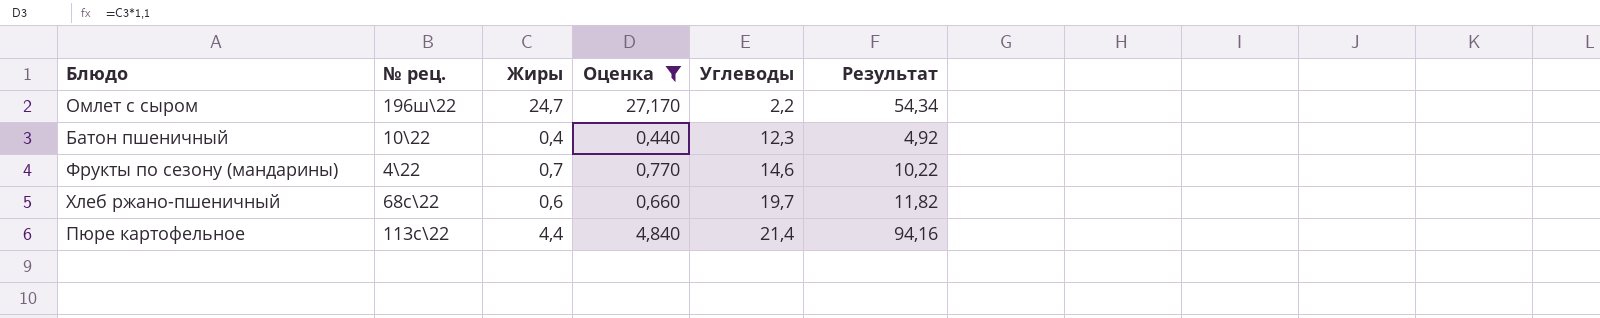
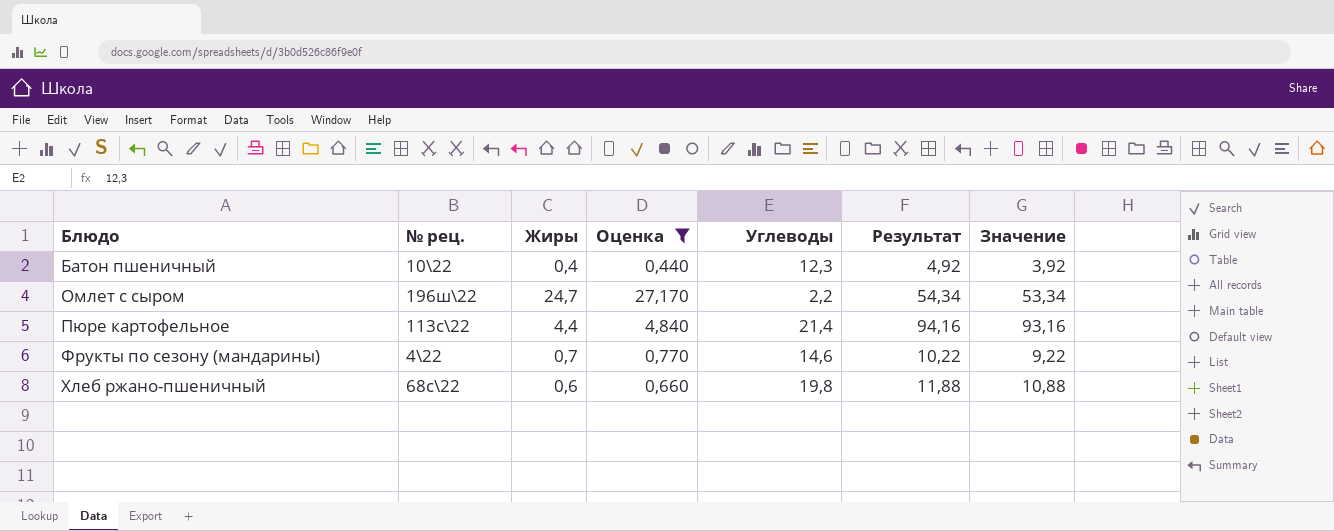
row order: Углеводы ascending -> Блюдо ascending
column Значение | formula: none -> [Результат] - 1
Хлеб ржано-пшеничный | Углеводы: 19,7 -> 19,8
Хлеб ржано-пшеничный | Результат: 11,82 -> 11,88

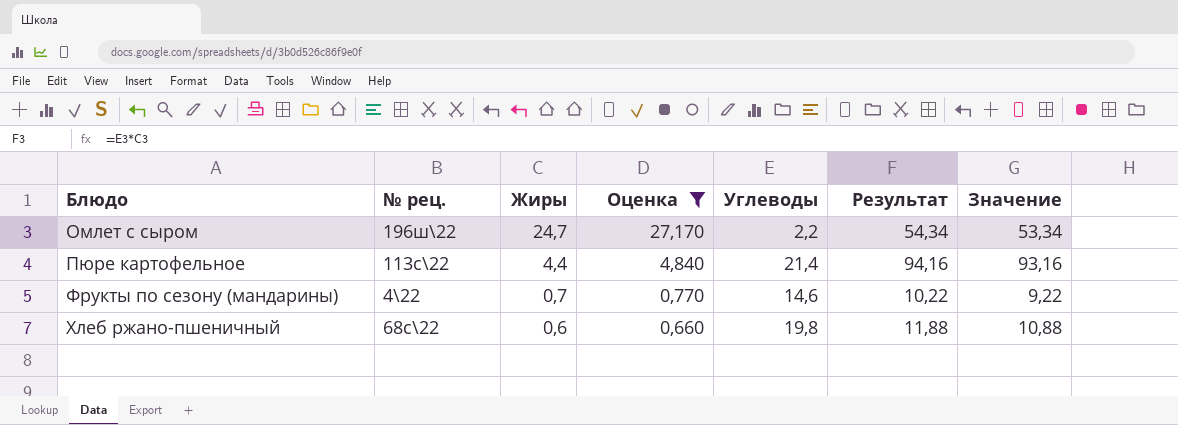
row Батон пшеничный: 10\22 | 0,4 | 0,440 | 12,3 | 4,92 | 3,92 -> none

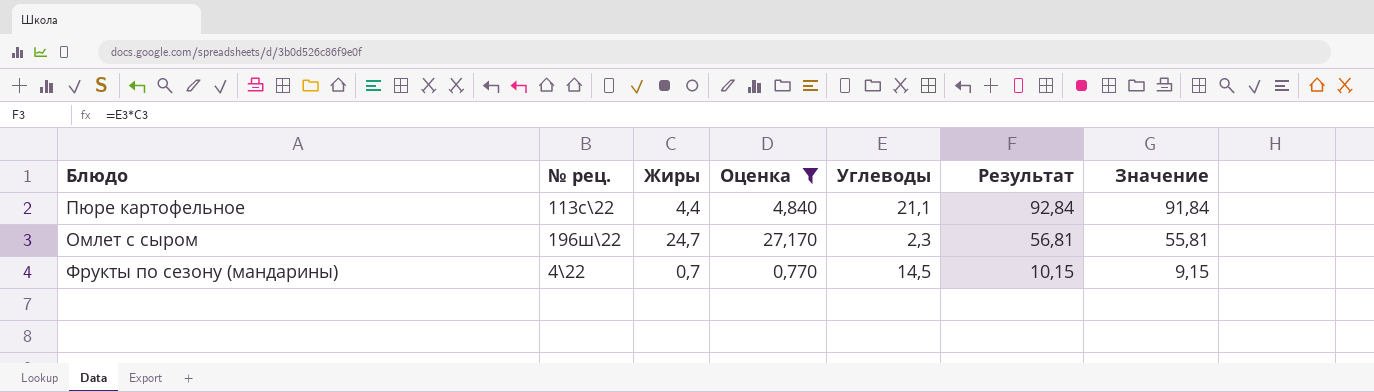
row order: Блюдо ascending -> Результат descending
row Хлеб ржано-пшеничный: 68с\22 | 0,6 | 0,660 | 19,8 | 11,88 | 10,88 -> none
Пюре картофельное | Углеводы: 21,4 -> 21,1
Пюре картофельное | Результат: 94,16 -> 92,84
Пюре картофельное | Значение: 93,16 -> 91,84
Омлет с сыром | Углеводы: 2,2 -> 2,3
Омлет с сыром | Результат: 54,34 -> 56,81
Омлет с сыром | Значение: 53,34 -> 55,81
Фрукты по сезону (мандарины) | Углеводы: 14,6 -> 14,5
Фрукты по сезону (мандарины) | Результат: 10,22 -> 10,15
Фрукты по сезону (мандарины) | Значение: 9,22 -> 9,15

